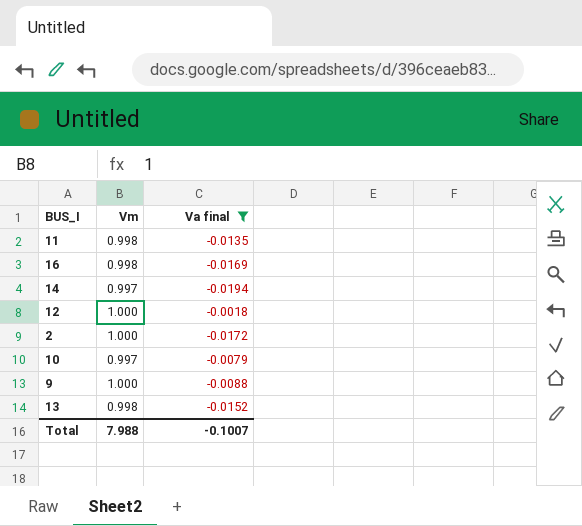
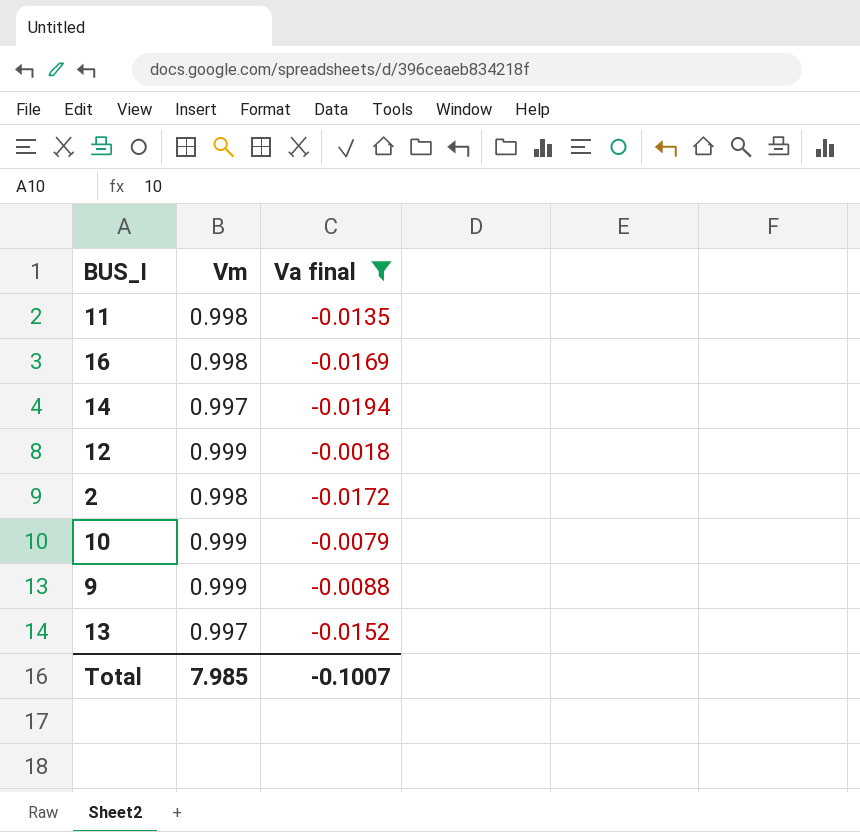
12 | Vm: 1.000 -> 0.999
2 | Vm: 1.000 -> 0.998
10 | Vm: 0.997 -> 0.999
9 | Vm: 1.000 -> 0.999
13 | Vm: 0.998 -> 0.997
Total | Vm: 7.988 -> 7.985

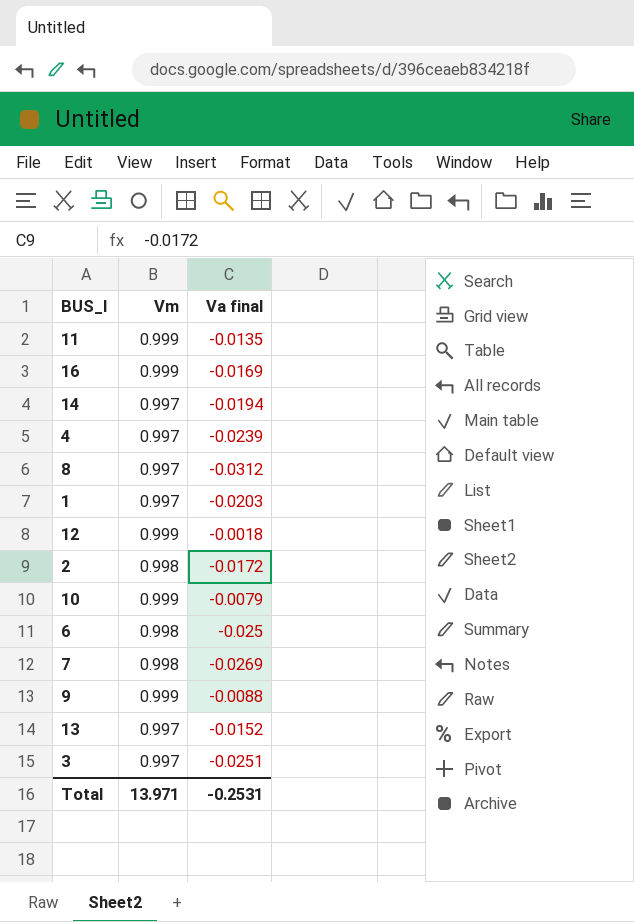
filter: Va final >= -0.0194 -> none
11 | Vm: 0.998 -> 0.999
16 | Vm: 0.998 -> 0.999
Total | Vm: 7.985 -> 13.971
Total | Va final: -0.1007 -> -0.2531

